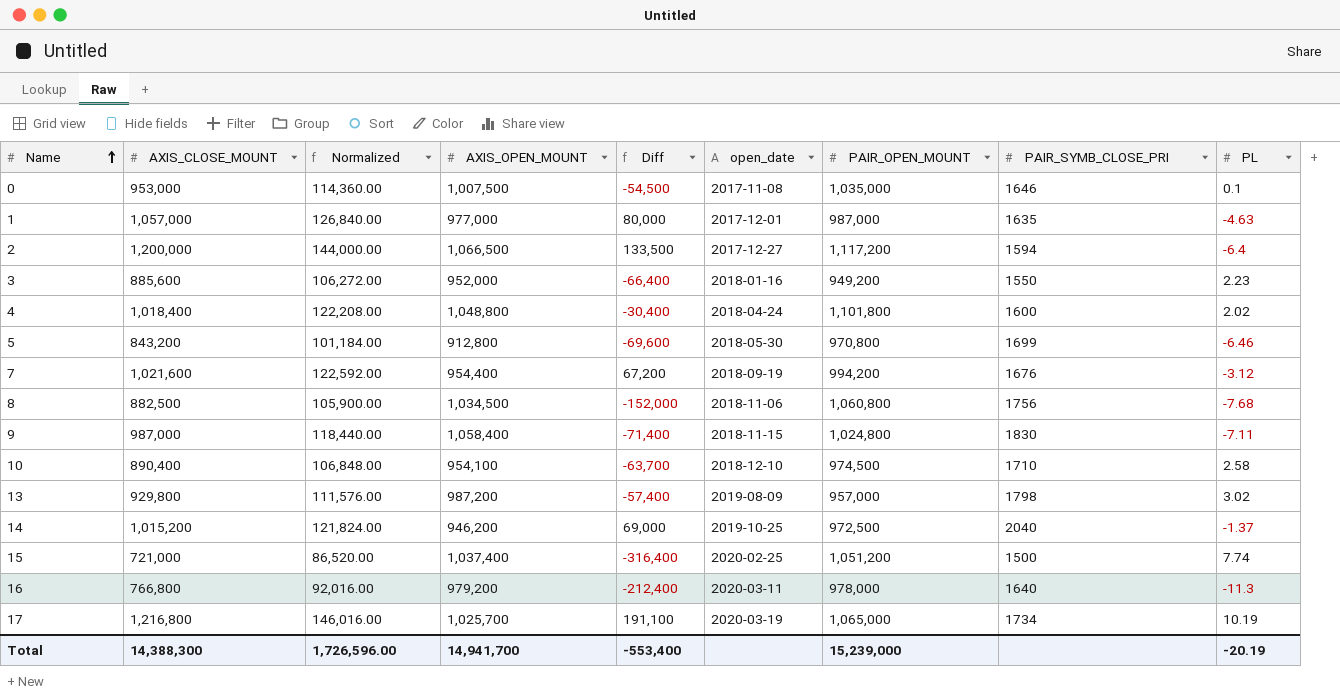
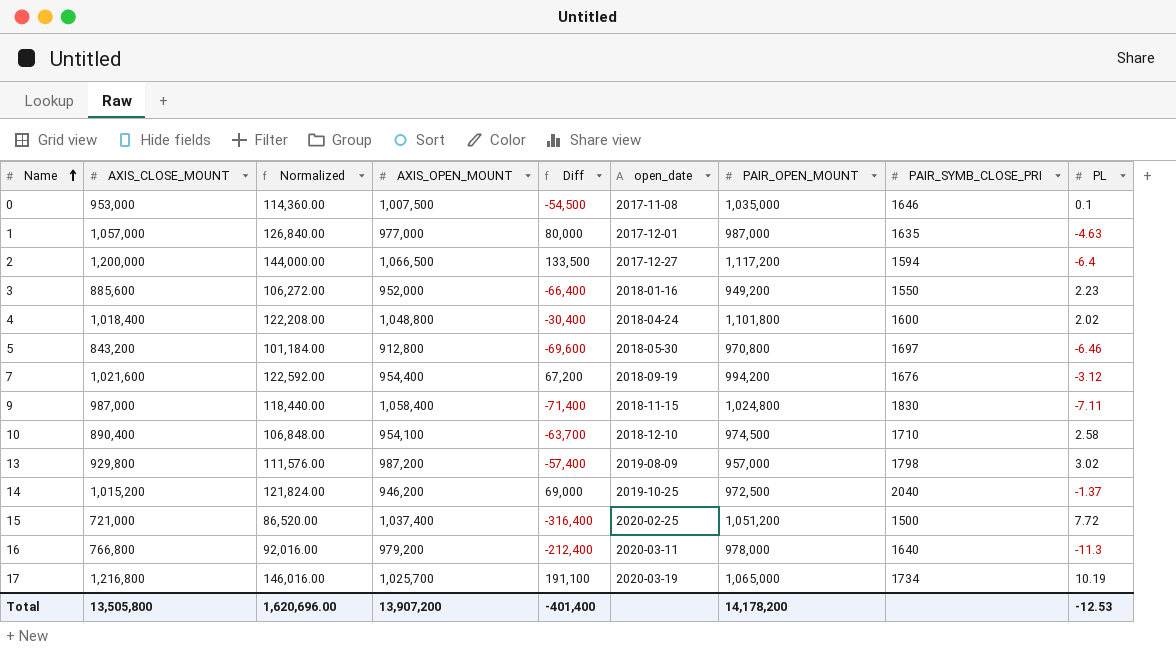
row 8: 882,500 | 105,900.00 | 1,034,500 | -152,000 | 2018-11-06 | 1,060,800 | 1756 | -7.68 -> none
5 | PAIR_SYMB_CLOSE_PRI: 1699 -> 1697
15 | PL: 7.74 -> 7.72
Total | AXIS_CLOSE_MOUNT: 14,388,300 -> 13,505,800
Total | Normalized: 1,726,596.00 -> 1,620,696.00
Total | AXIS_OPEN_MOUNT: 14,941,700 -> 13,907,200
Total | Diff: -553,400 -> -401,400
Total | PAIR_OPEN_MOUNT: 15,239,000 -> 14,178,200
Total | PL: -20.19 -> -12.53

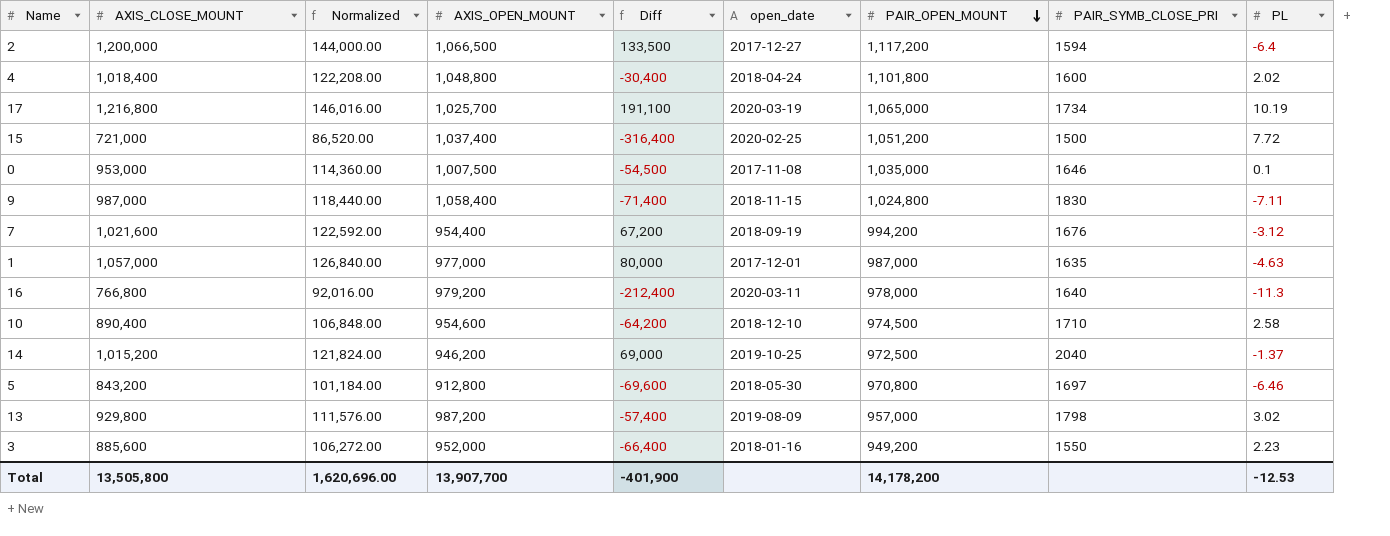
row order: Name ascending -> PAIR_OPEN_MOUNT descending
10 | AXIS_OPEN_MOUNT: 954,100 -> 954,600
10 | Diff: -63,700 -> -64,200
Total | AXIS_OPEN_MOUNT: 13,907,200 -> 13,907,700
Total | Diff: -401,400 -> -401,900

